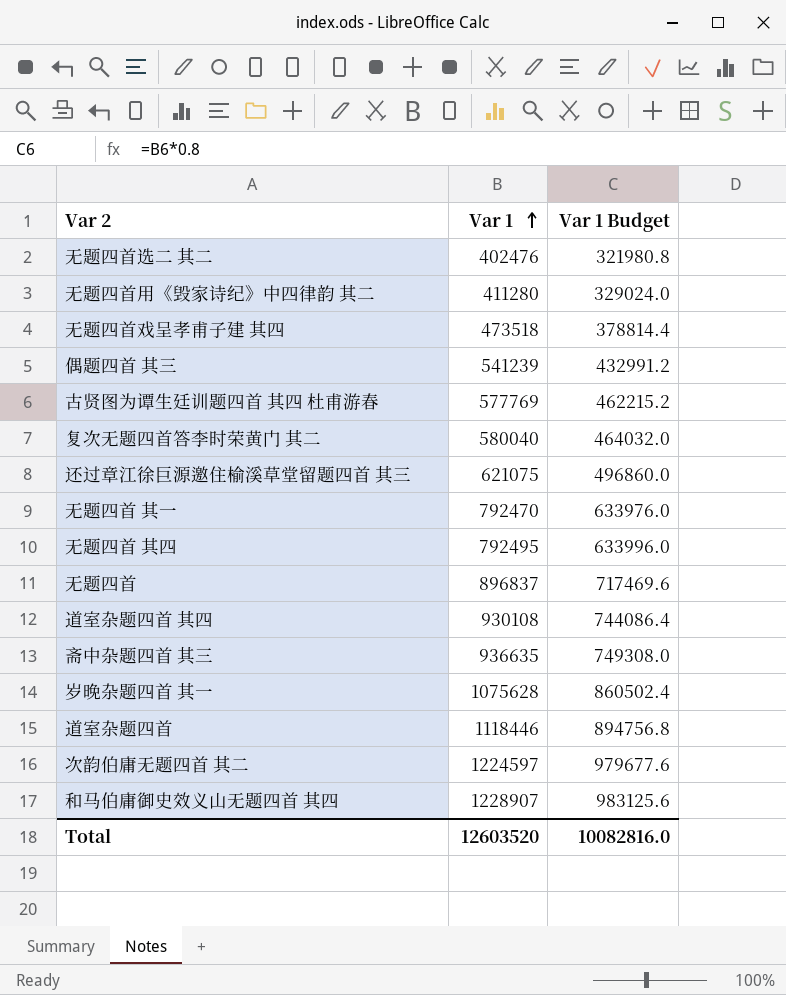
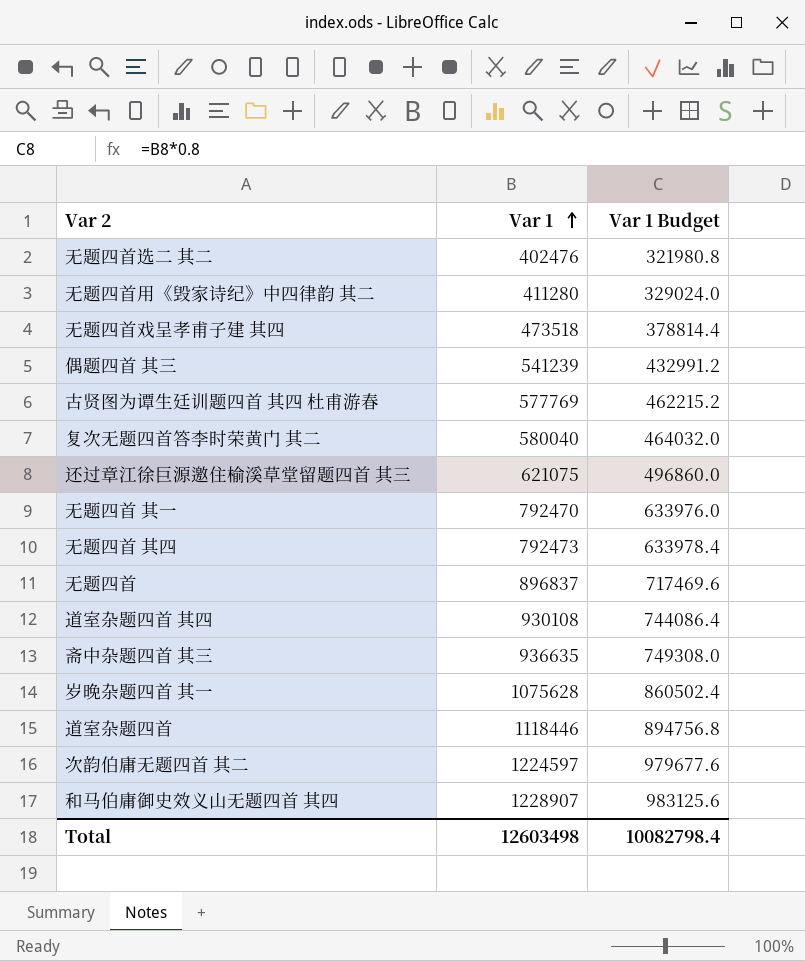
无题四首 其四 | Var 1: 792495 -> 792473
无题四首 其四 | Var 1 Budget: 633996.0 -> 633978.4
Total | Var 1: 12603520 -> 12603498
Total | Var 1 Budget: 10082816.0 -> 10082798.4

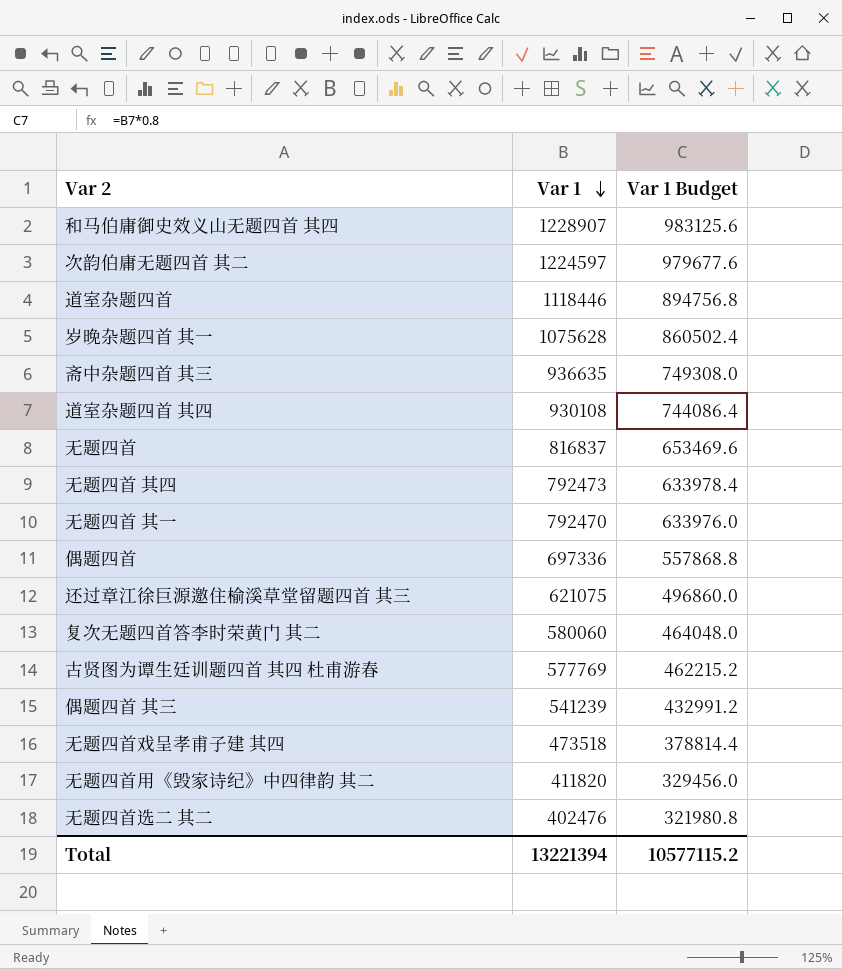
row order: Var 1 ascending -> Var 1 descending
无题四首 | Var 1: 896837 -> 816837
无题四首 | Var 1 Budget: 717469.6 -> 653469.6
row 偶题四首: none -> 697336 | 557868.8
复次无题四首答李时荣黄门 其二 | Var 1: 580040 -> 580060
复次无题四首答李时荣黄门 其二 | Var 1 Budget: 464032.0 -> 464048.0
无题四首用《毁家诗纪》中四律韵 其二 | Var 1: 411280 -> 411820
无题四首用《毁家诗纪》中四律韵 其二 | Var 1 Budget: 329024.0 -> 329456.0
Total | Var 1: 12603498 -> 13221394
Total | Var 1 Budget: 10082798.4 -> 10577115.2

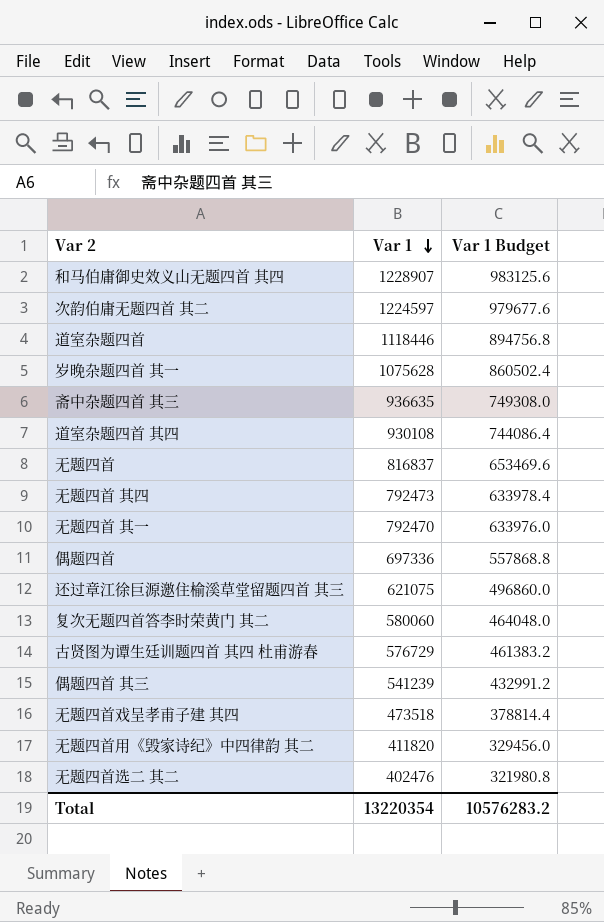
古贤图为谭生廷训题四首 其四 杜甫游春 | Var 1: 577769 -> 576729
古贤图为谭生廷训题四首 其四 杜甫游春 | Var 1 Budget: 462215.2 -> 461383.2
Total | Var 1: 13221394 -> 13220354
Total | Var 1 Budget: 10577115.2 -> 10576283.2

